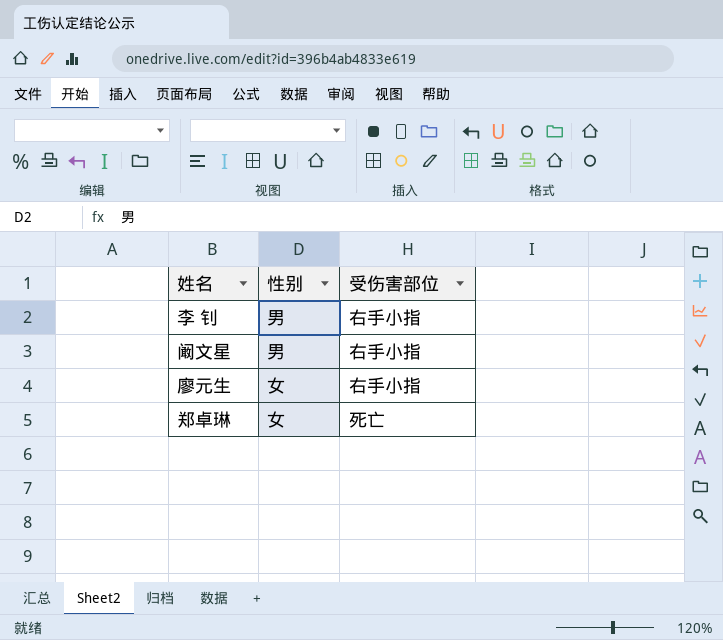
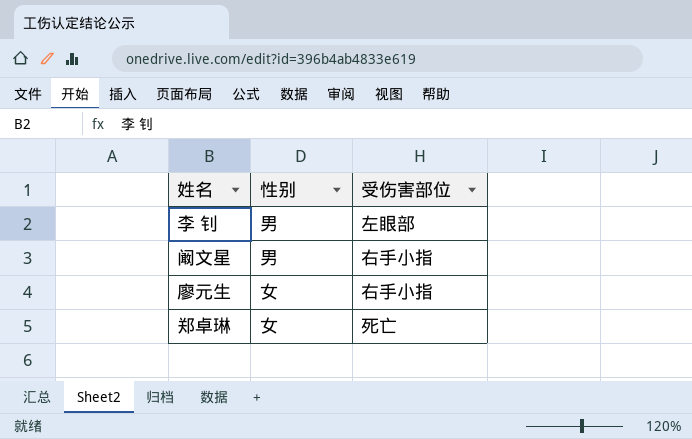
李 钊 | 受伤害部位: 右手小指 -> 左眼部

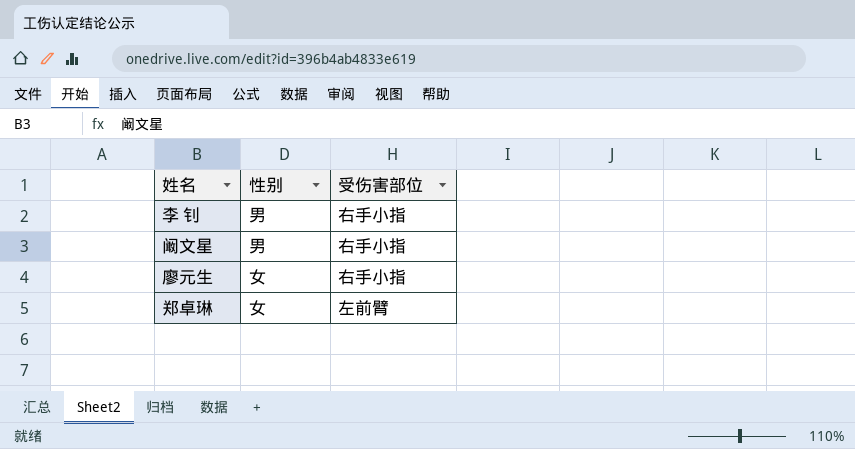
李 钊 | 受伤害部位: 左眼部 -> 右手小指
郑卓琳 | 受伤害部位: 死亡 -> 左前臂

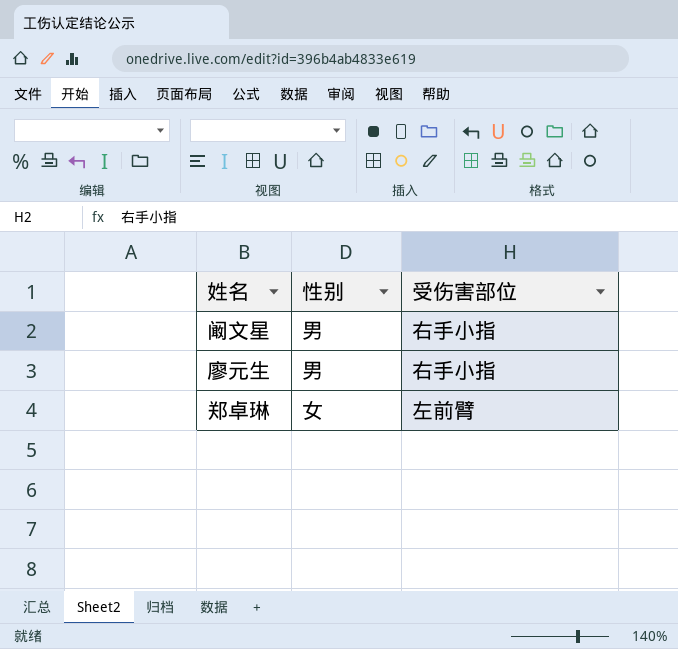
row 李 钊: 男 | 右手小指 -> none
廖元生 | 性别: 女 -> 男

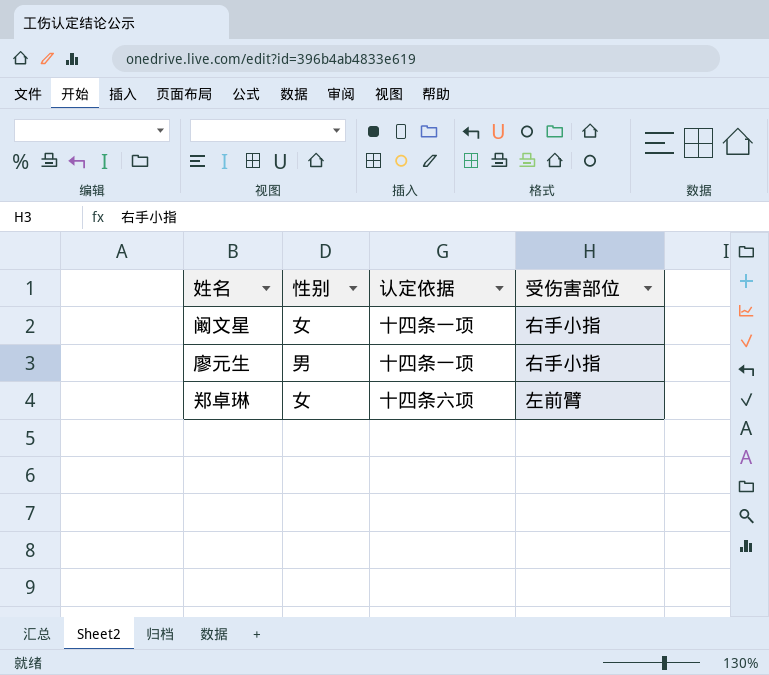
column 认定依据 | position: none -> 3
阚文星 | 性别: 男 -> 女

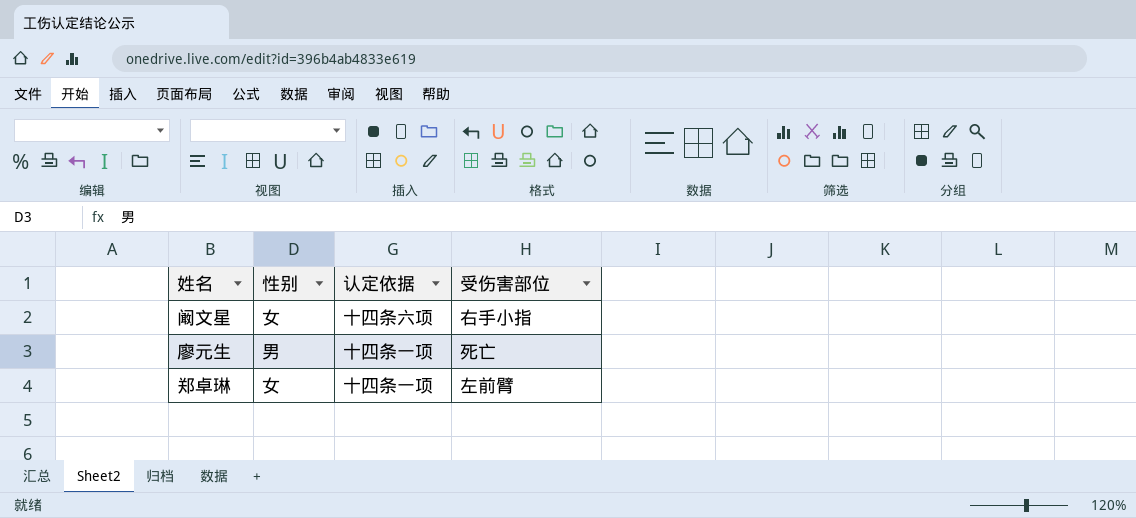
阚文星 | 认定依据: 十四条一项 -> 十四条六项
廖元生 | 受伤害部位: 右手小指 -> 死亡
郑卓琳 | 认定依据: 十四条六项 -> 十四条一项

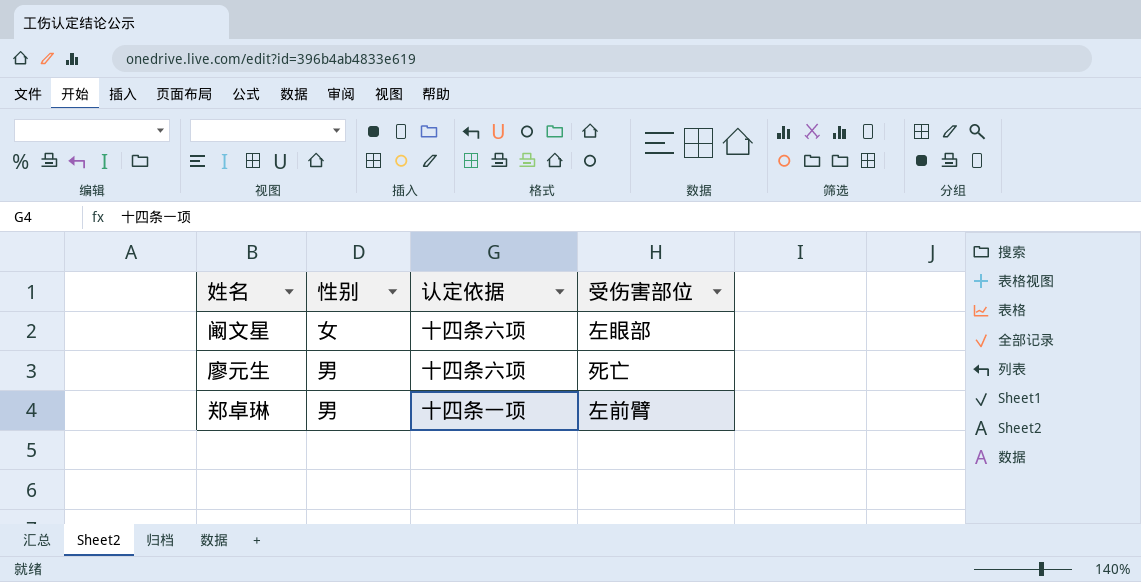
阚文星 | 受伤害部位: 右手小指 -> 左眼部
廖元生 | 认定依据: 十四条一项 -> 十四条六项
郑卓琳 | 性别: 女 -> 男

